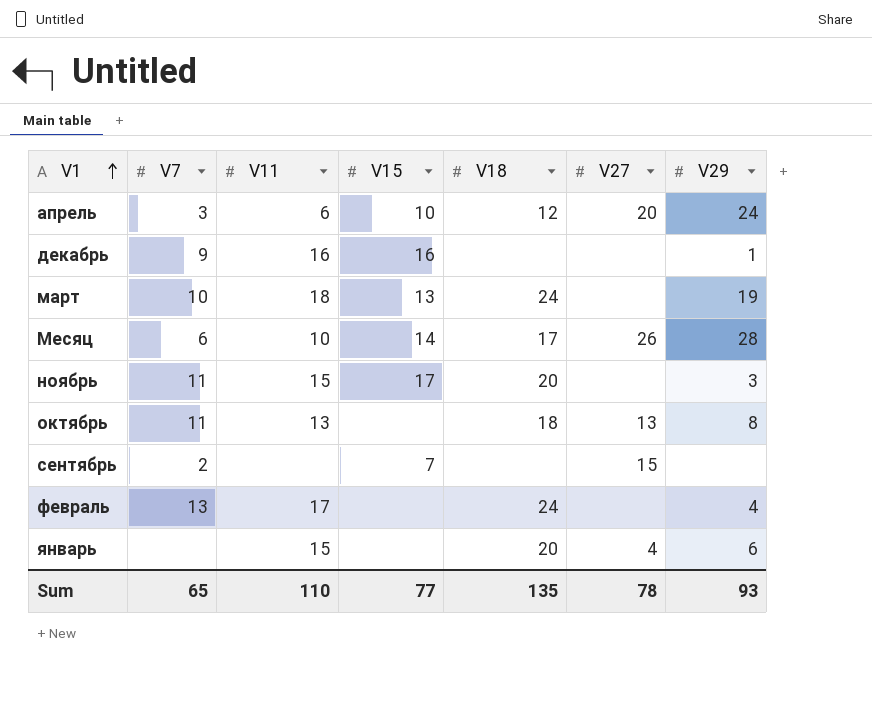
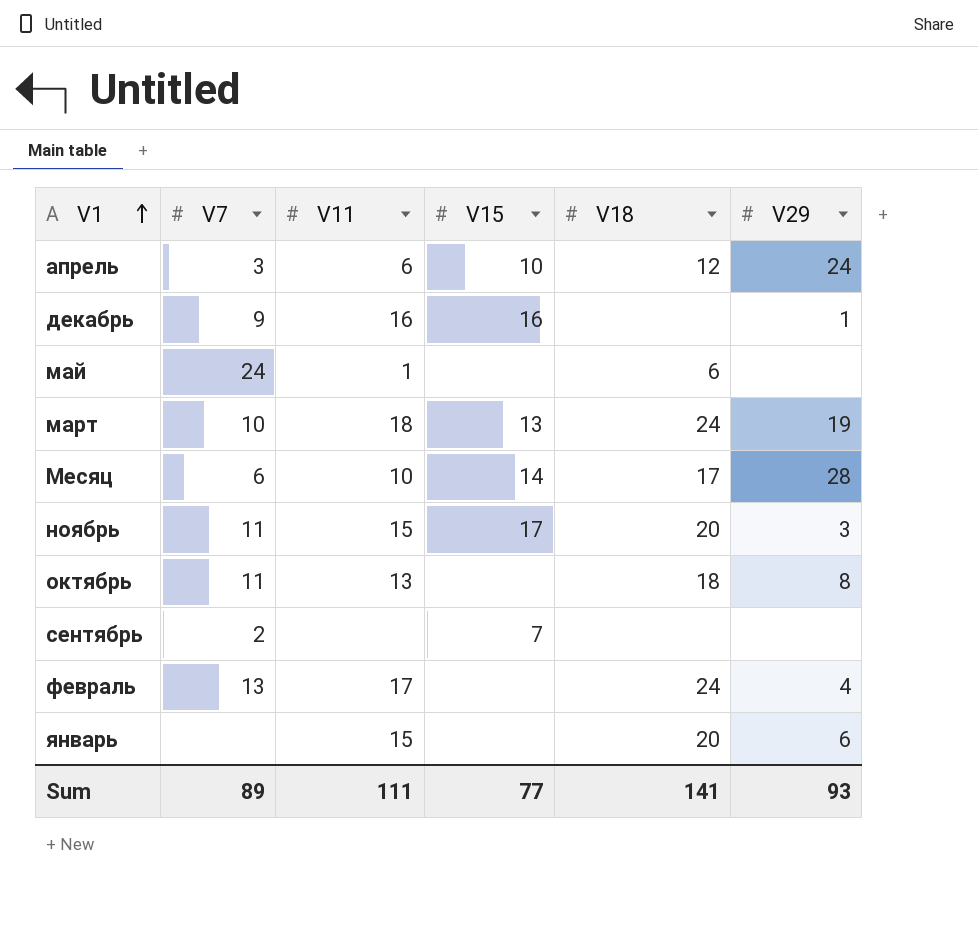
column V27 | position: 6 -> none
row май: none -> 24 | 1 | none | 6 | none
Sum | V7: 65 -> 89
Sum | V11: 110 -> 111
Sum | V18: 135 -> 141

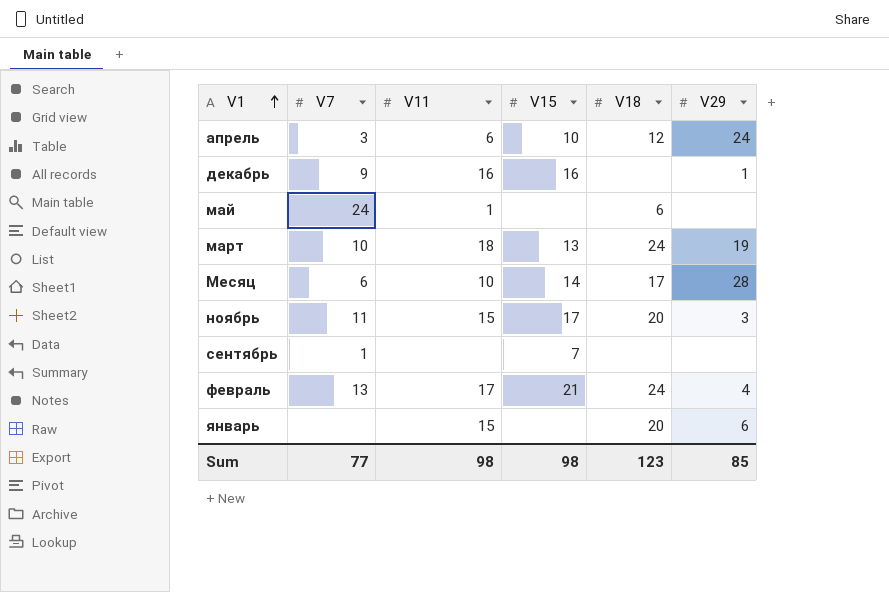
row октябрь: 11 | 13 | none | 18 | 8 -> none
сентябрь | V7: 2 -> 1
февраль | V15: none -> 21
Sum | V7: 89 -> 77
Sum | V11: 111 -> 98
Sum | V15: 77 -> 98
Sum | V18: 141 -> 123
Sum | V29: 93 -> 85

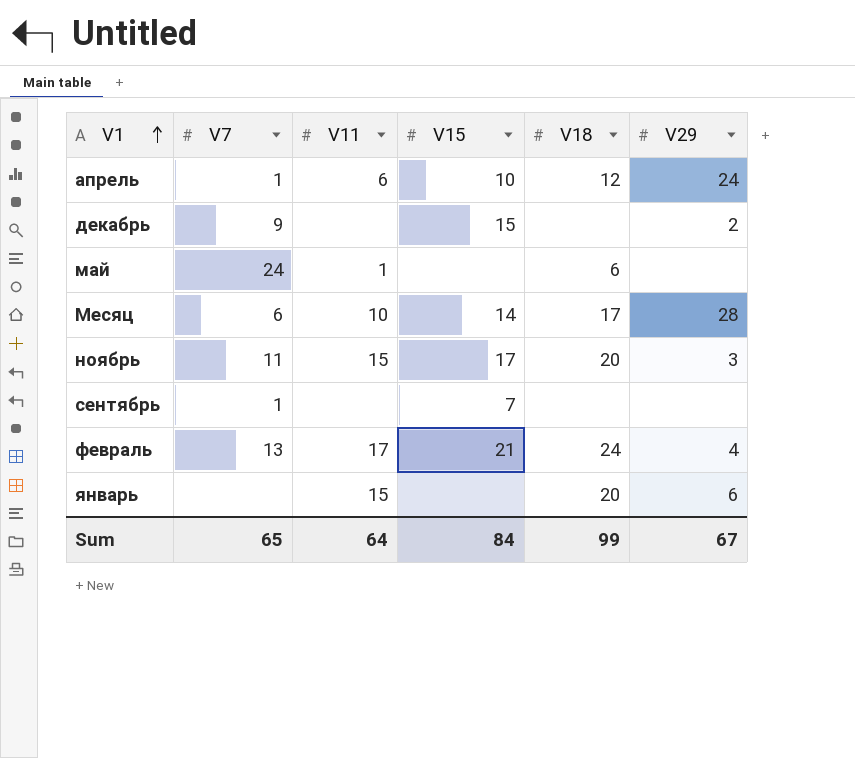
row март: 10 | 18 | 13 | 24 | 19 -> none
апрель | V7: 3 -> 1
декабрь | V11: 16 -> none
декабрь | V15: 16 -> 15
декабрь | V29: 1 -> 2
Sum | V7: 77 -> 65
Sum | V11: 98 -> 64
Sum | V15: 98 -> 84
Sum | V18: 123 -> 99
Sum | V29: 85 -> 67

